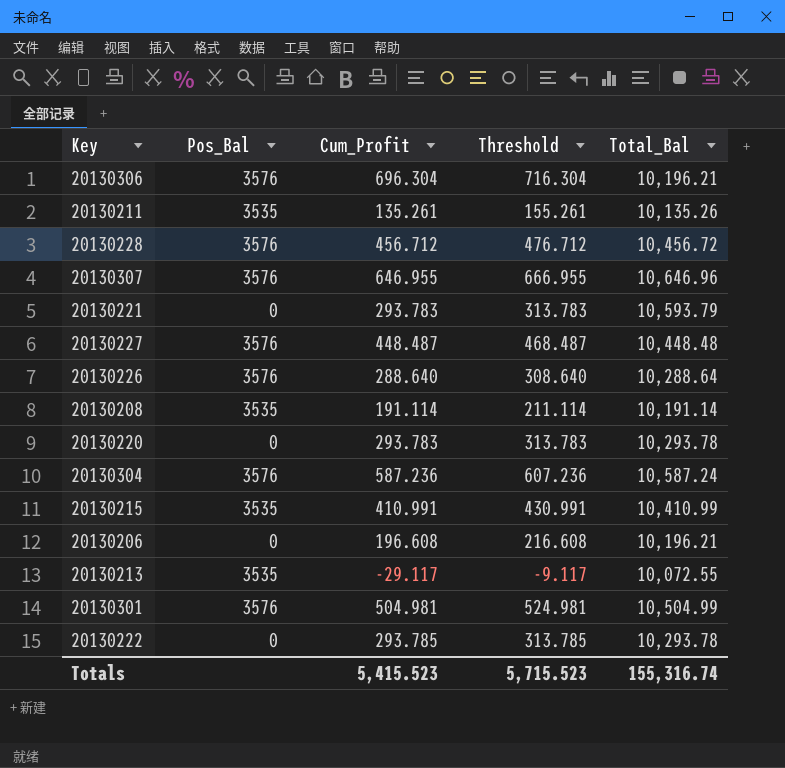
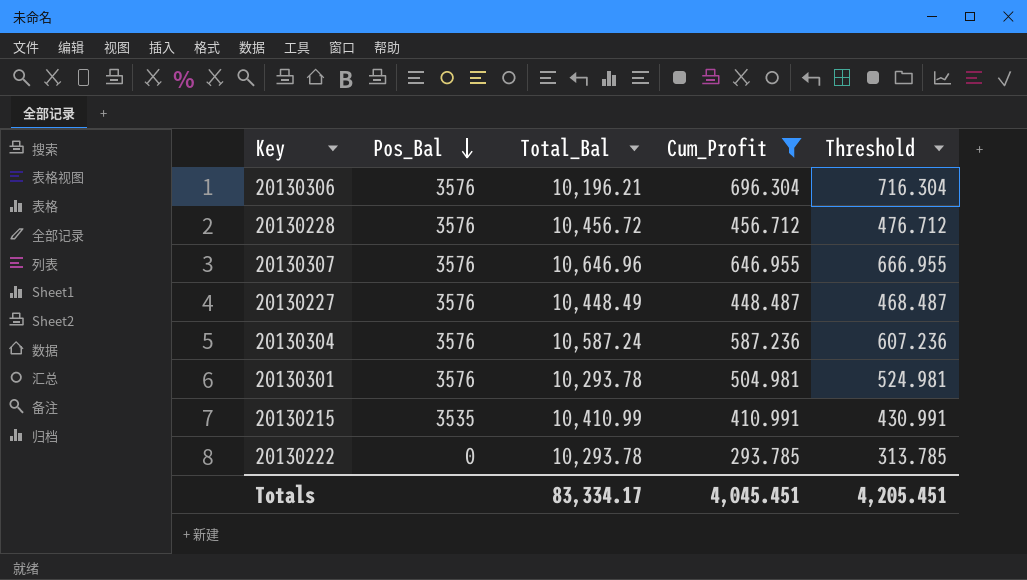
filter: none -> Cum_Profit >= 293.785
row order: none -> Pos_Bal descending
column Total_Bal | position: 5 -> 3
20130227 | Total_Bal: 10,448.48 -> 10,448.49
20130301 | Total_Bal: 10,504.99 -> 10,293.78
Totals | Total_Bal: 155,316.74 -> 83,334.17
Totals | Cum_Profit: 5,415.523 -> 4,045.451
Totals | Threshold: 5,715.523 -> 4,205.451

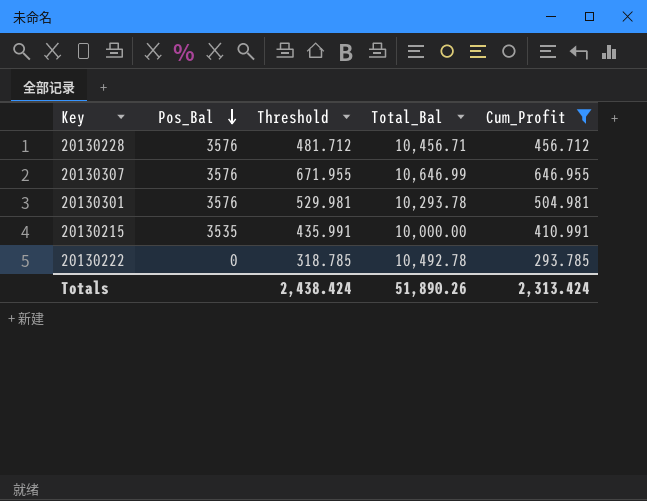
column Threshold | formula: [Cum_Profit] + 20 -> [Cum_Profit] + 25
column Threshold | position: 5 -> 3
row 20130306: 3576 | 10,196.21 | 696.304 | 716.304 -> none
row 20130227: 3576 | 10,448.49 | 448.487 | 468.487 -> none
row 20130304: 3576 | 10,587.24 | 587.236 | 607.236 -> none
20130228 | Total_Bal: 10,456.72 -> 10,456.71
20130307 | Total_Bal: 10,646.96 -> 10,646.99
20130215 | Total_Bal: 10,410.99 -> 10,000.00
20130222 | Total_Bal: 10,293.78 -> 10,492.78
Totals | Threshold: 4,205.451 -> 2,438.424
Totals | Total_Bal: 83,334.17 -> 51,890.26
Totals | Cum_Profit: 4,045.451 -> 2,313.424

